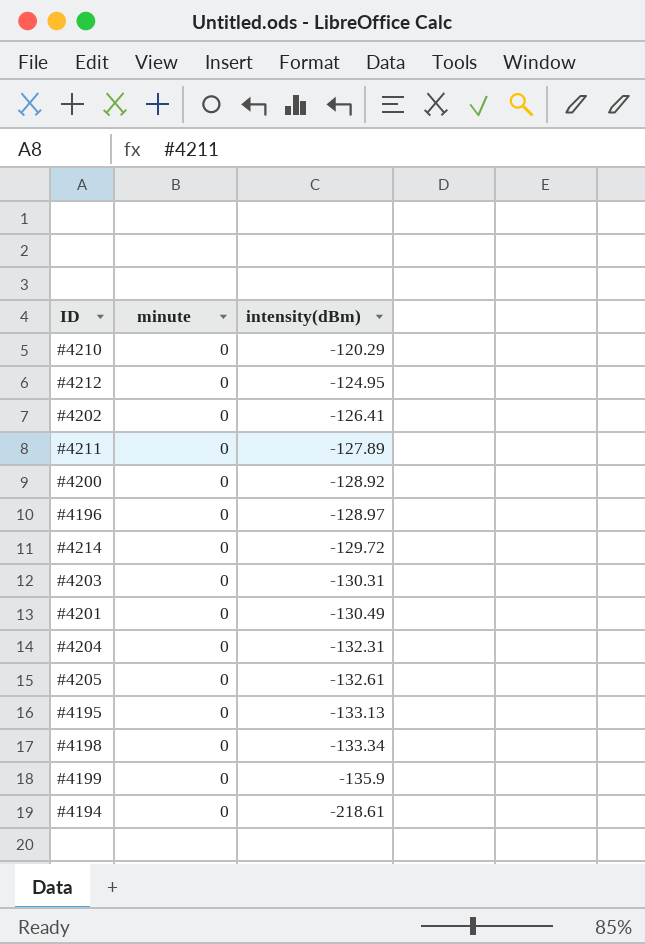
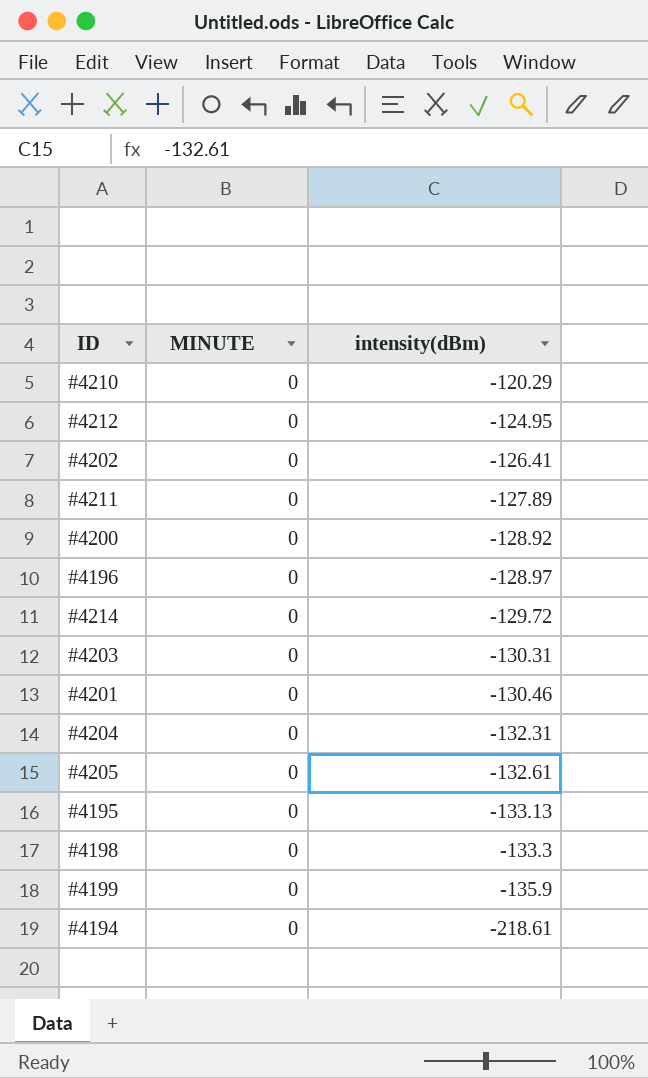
column name: minute -> MINUTE
#4201 | intensity(dBm): -130.49 -> -130.46
#4198 | intensity(dBm): -133.34 -> -133.3

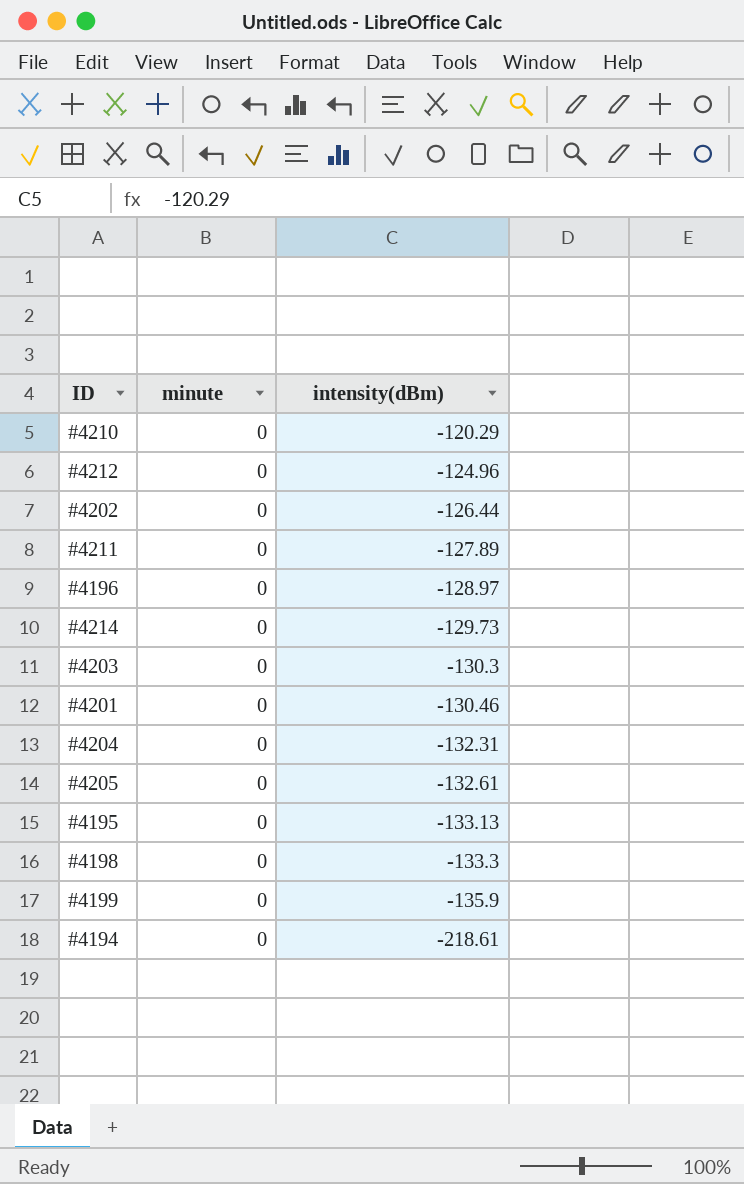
column name: MINUTE -> minute
row #4200: 0 | -128.92 -> none
#4212 | intensity(dBm): -124.95 -> -124.96
#4202 | intensity(dBm): -126.41 -> -126.44
#4214 | intensity(dBm): -129.72 -> -129.73
#4203 | intensity(dBm): -130.31 -> -130.3

